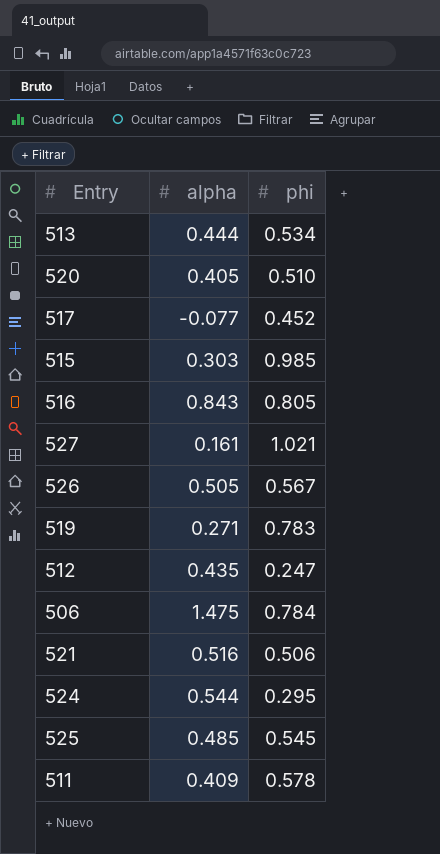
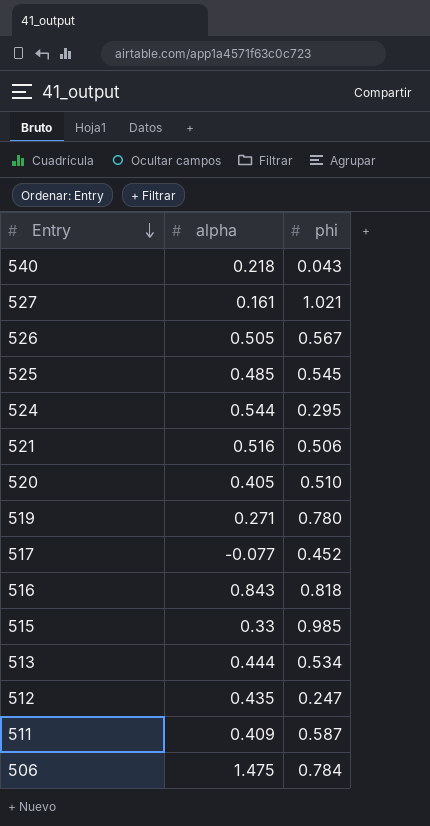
row order: none -> Entry descending
row 540: none -> 0.218 | 0.043
519 | phi: 0.783 -> 0.780
516 | phi: 0.805 -> 0.818
515 | alpha: 0.303 -> 0.33
511 | phi: 0.578 -> 0.587

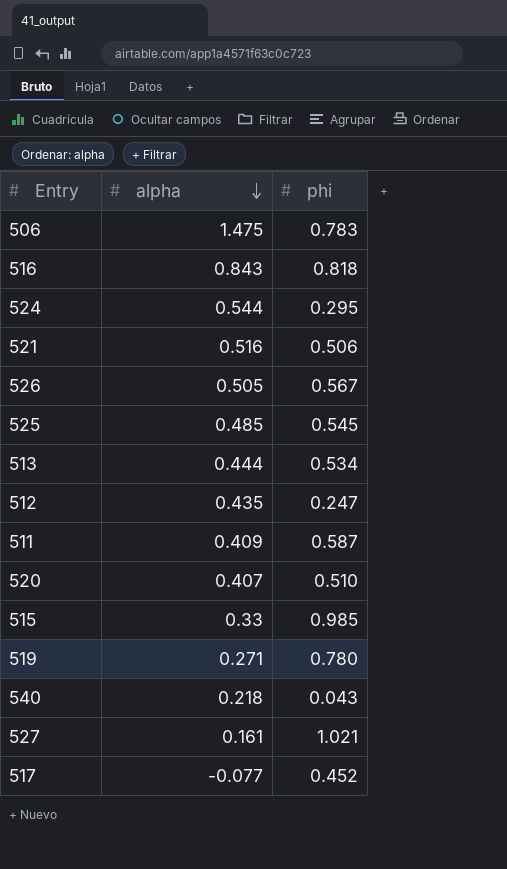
row order: Entry descending -> alpha descending
506 | phi: 0.784 -> 0.783
520 | alpha: 0.405 -> 0.407

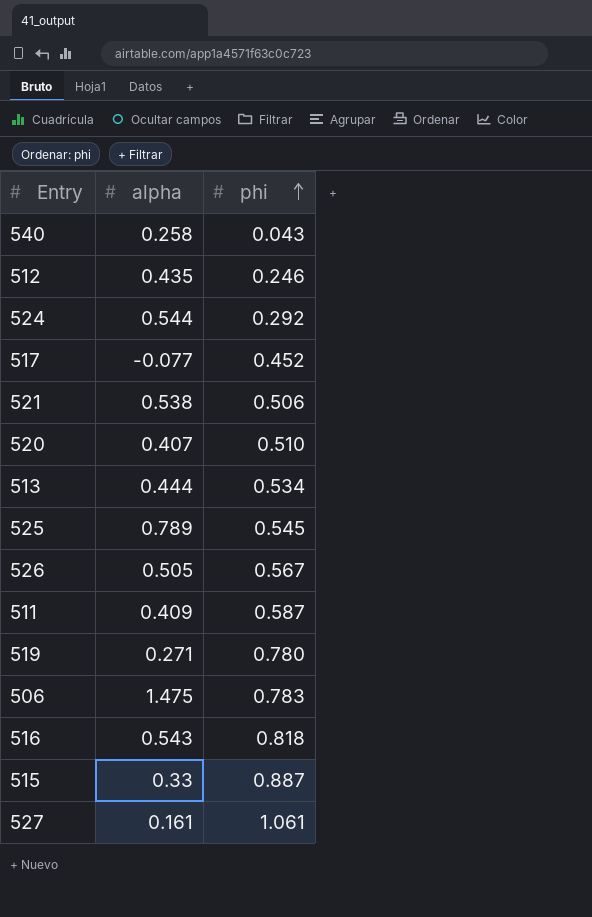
row order: alpha descending -> phi ascending
540 | alpha: 0.218 -> 0.258
512 | phi: 0.247 -> 0.246
524 | phi: 0.295 -> 0.292
521 | alpha: 0.516 -> 0.538
525 | alpha: 0.485 -> 0.789
516 | alpha: 0.843 -> 0.543
515 | phi: 0.985 -> 0.887
527 | phi: 1.021 -> 1.061

